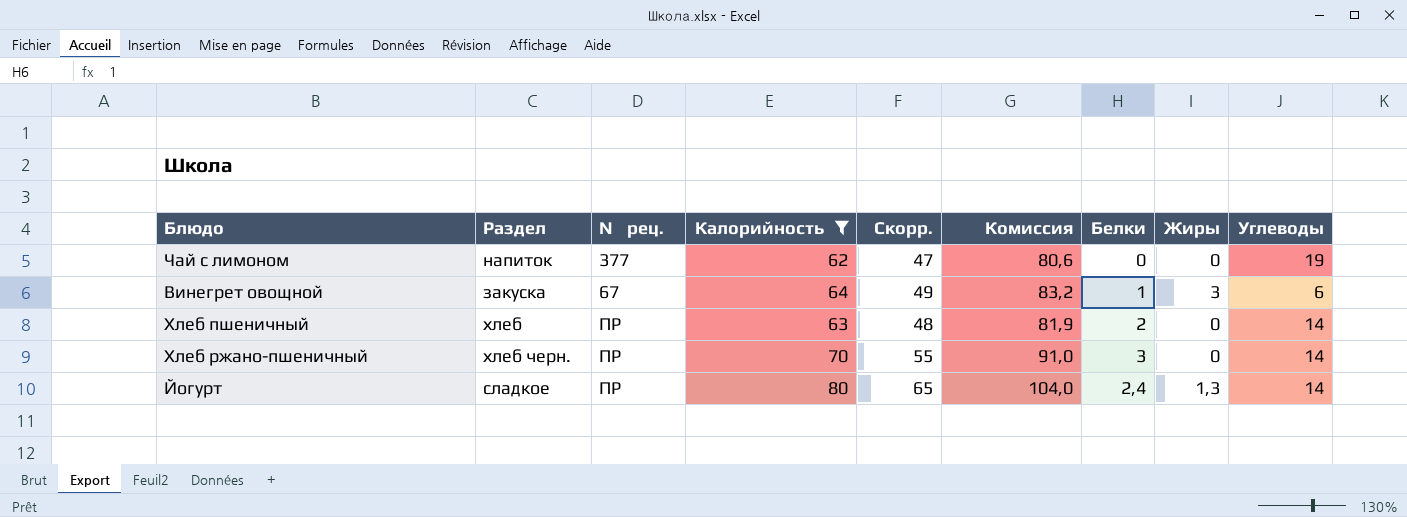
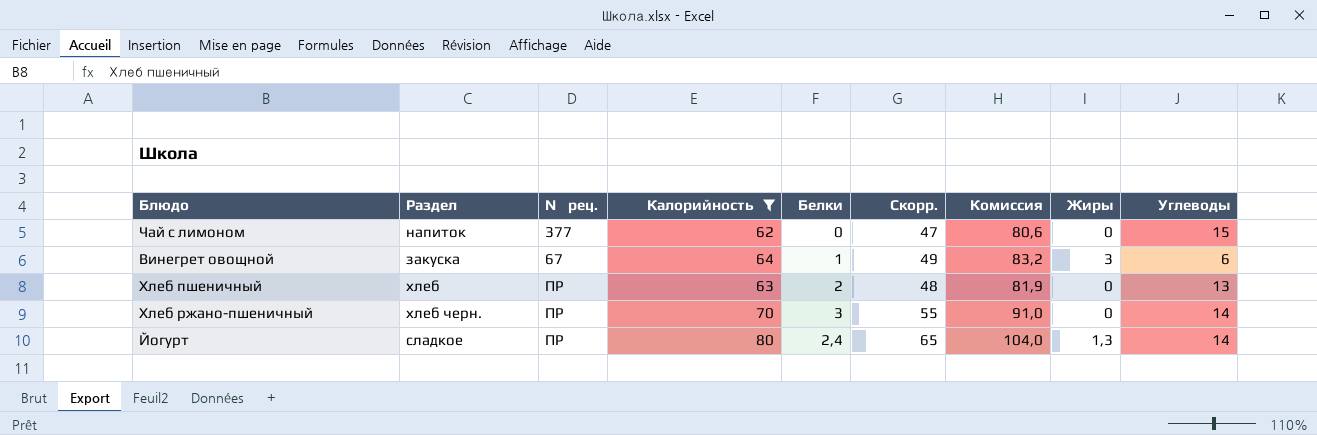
column Белки | position: 7 -> 5
Чай с лимоном | Углеводы: 19 -> 15
Хлеб пшеничный | Углеводы: 14 -> 13

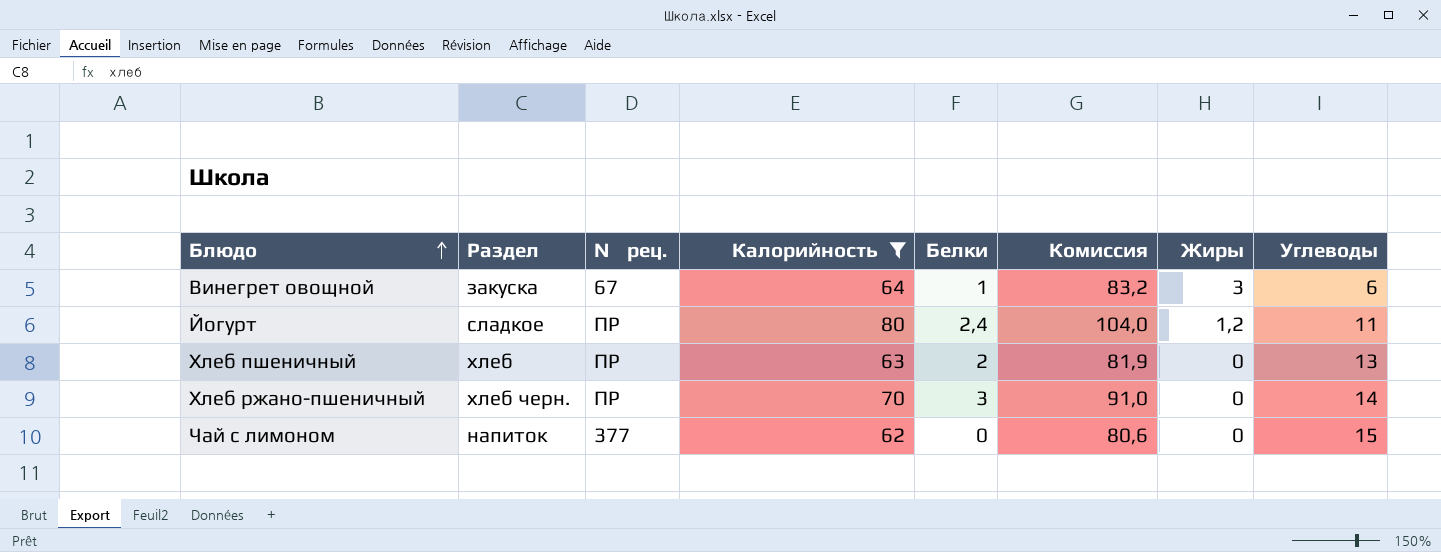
row order: none -> Блюдо ascending
column Скорр. | formula: [Калорийность] - 15 -> none
Йогурт | Жиры: 1,3 -> 1,2
Йогурт | Углеводы: 14 -> 11

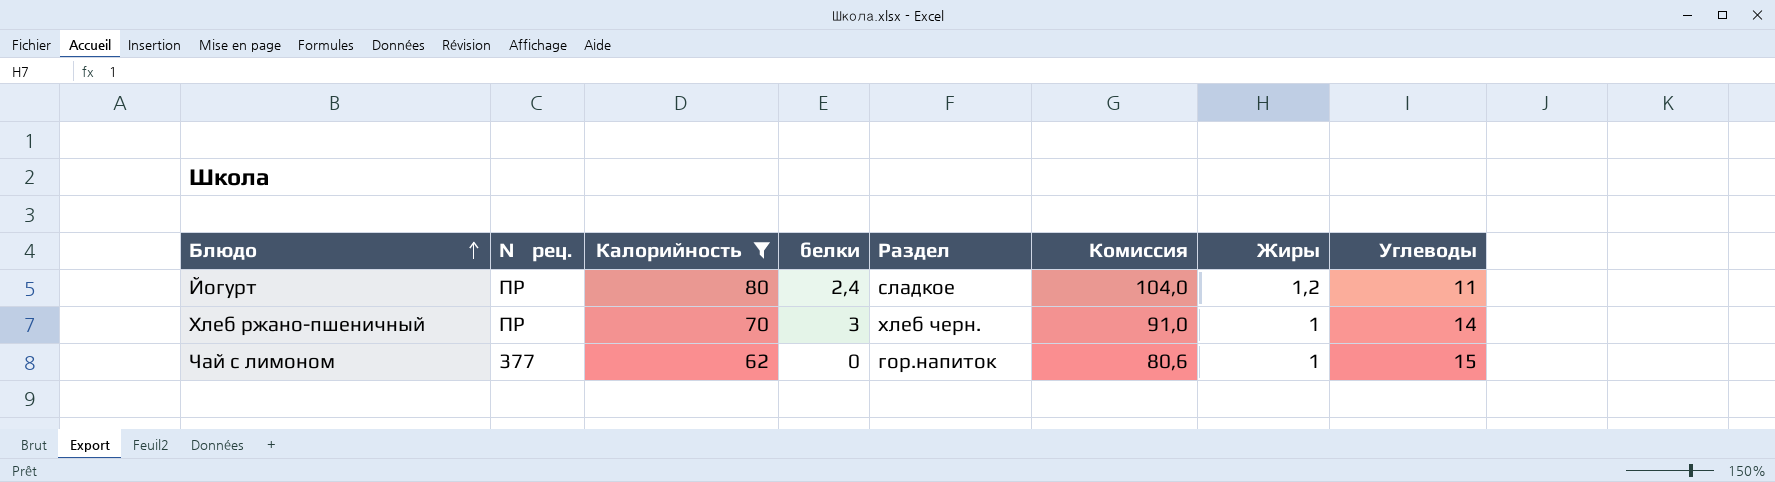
column name: Белки -> белки
column Раздел | position: 2 -> 5
row Винегрет овощной: закуска | 67 | 64 | 1 | 83,2 | 3 | 6 -> none
row Хлеб пшеничный: хлеб | ПР | 63 | 2 | 81,9 | 0 | 13 -> none
Хлеб ржано-пшеничный | Жиры: 0 -> 1
Чай с лимоном | Раздел: напиток -> гор.напиток
Чай с лимоном | Жиры: 0 -> 1

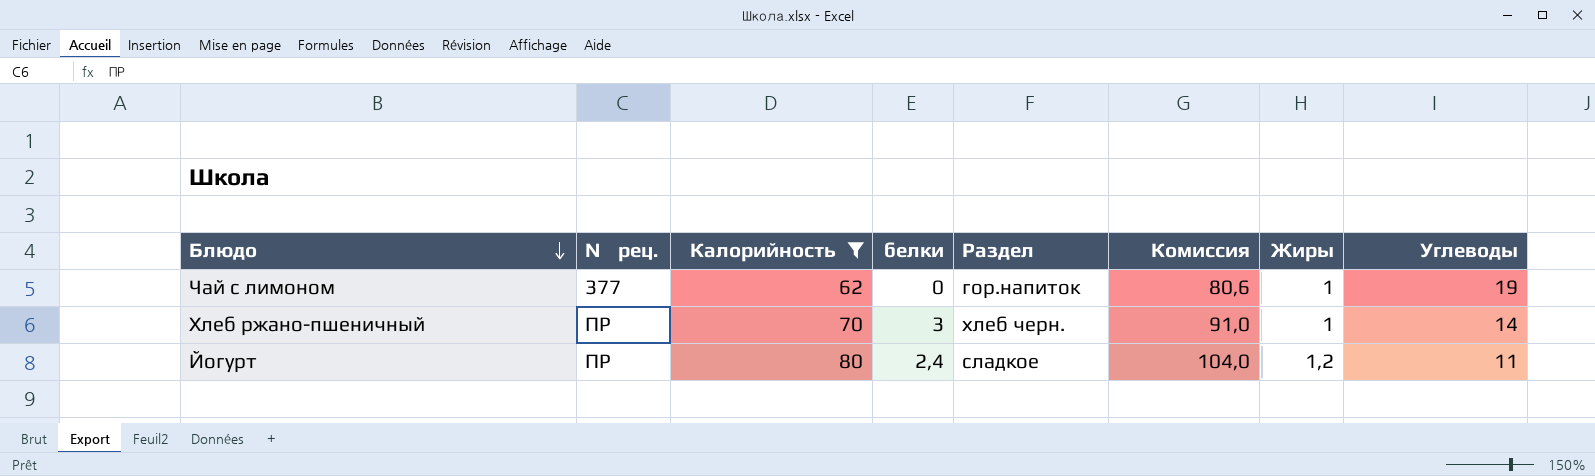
row order: Блюдо ascending -> Блюдо descending
Чай с лимоном | Углеводы: 15 -> 19

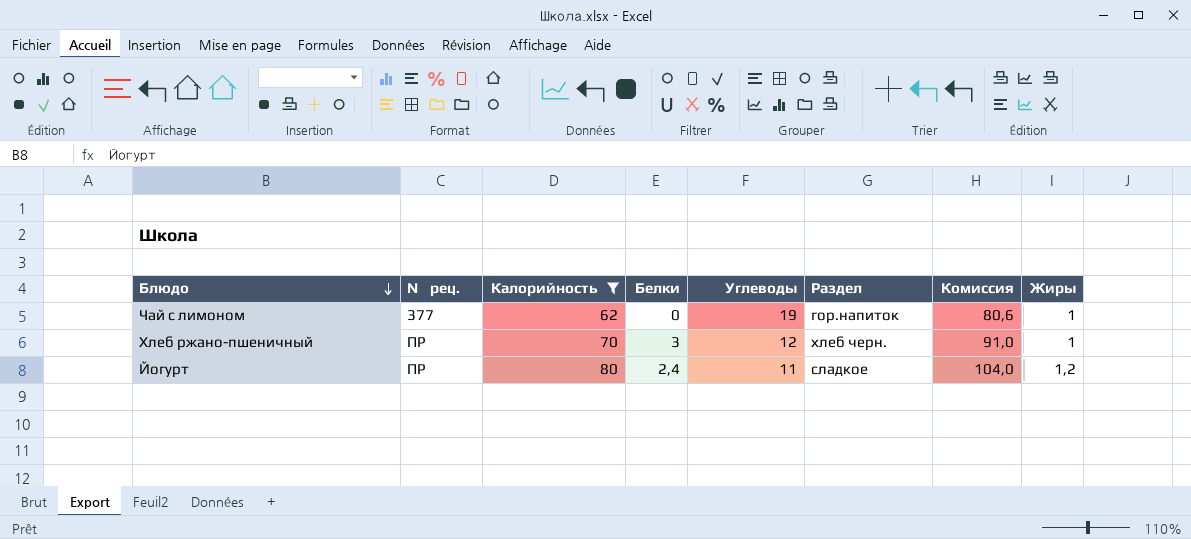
column name: белки -> Белки
column Углеводы | position: 8 -> 5
Хлеб ржано-пшеничный | Углеводы: 14 -> 12

